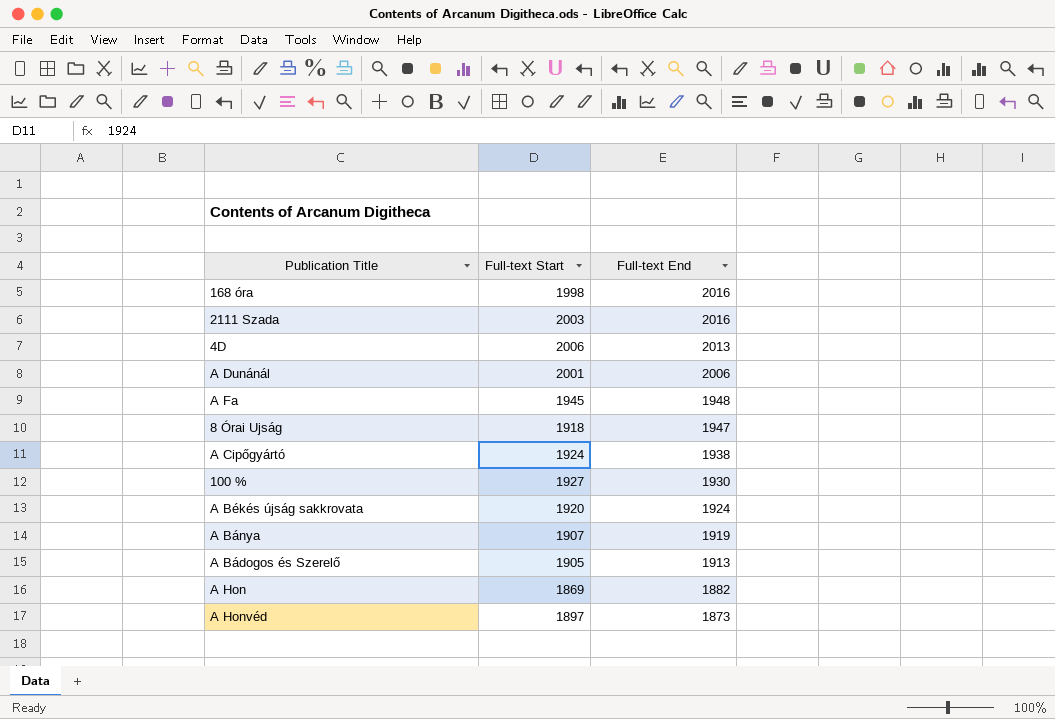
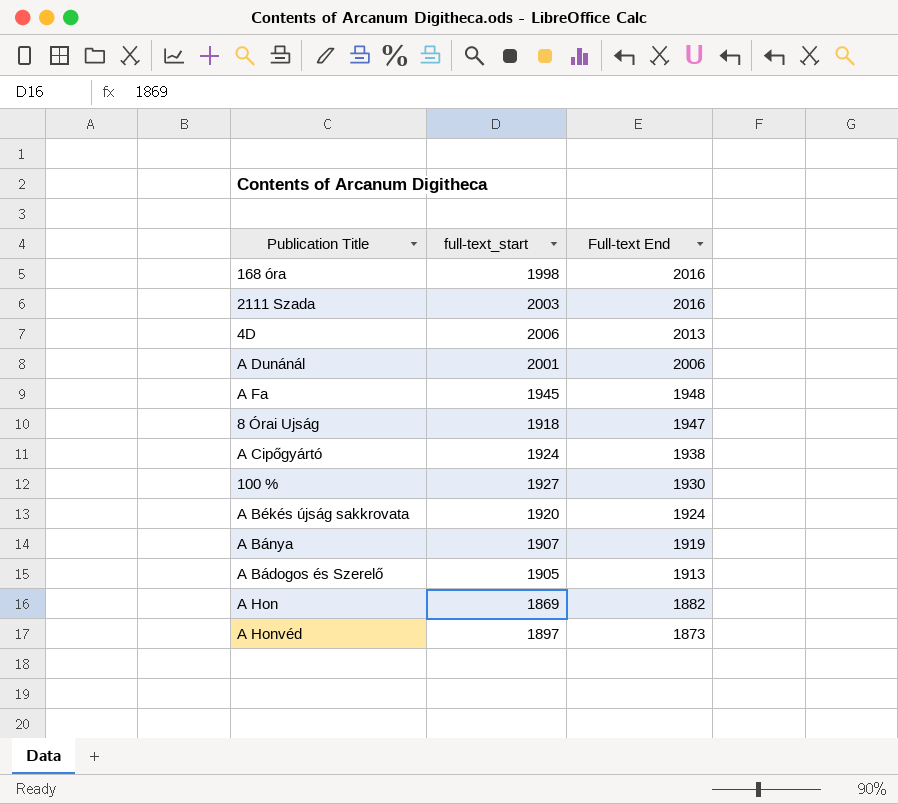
column name: Full-text Start -> full-text_start

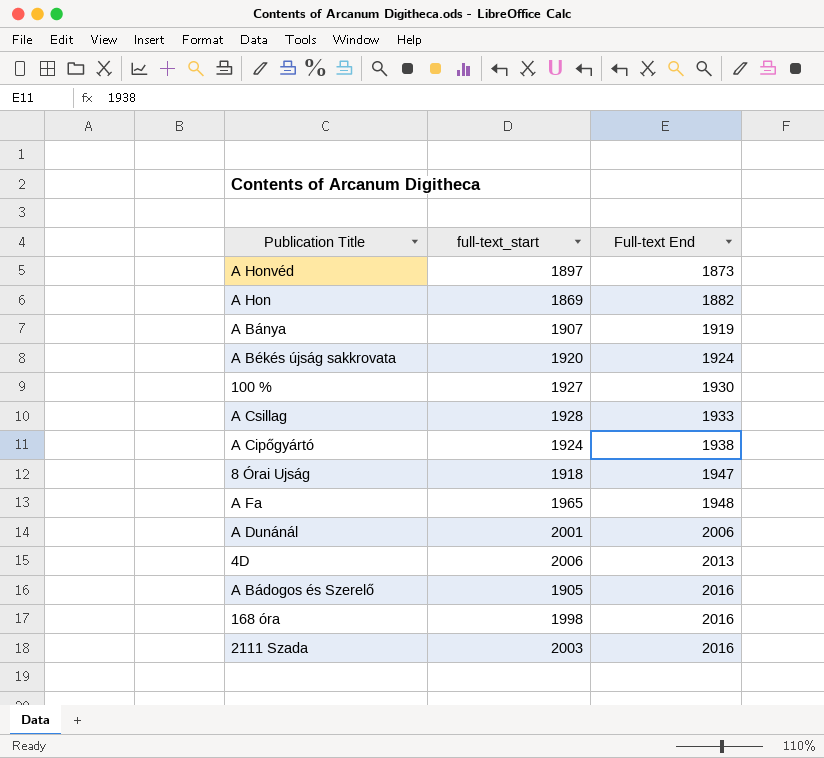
row order: Full-text End descending -> Full-text End ascending
row A Csillag: none -> 1928 | 1933
A Fa | full-text_start: 1945 -> 1965
A Bádogos és Szerelő | Full-text End: 1913 -> 2016

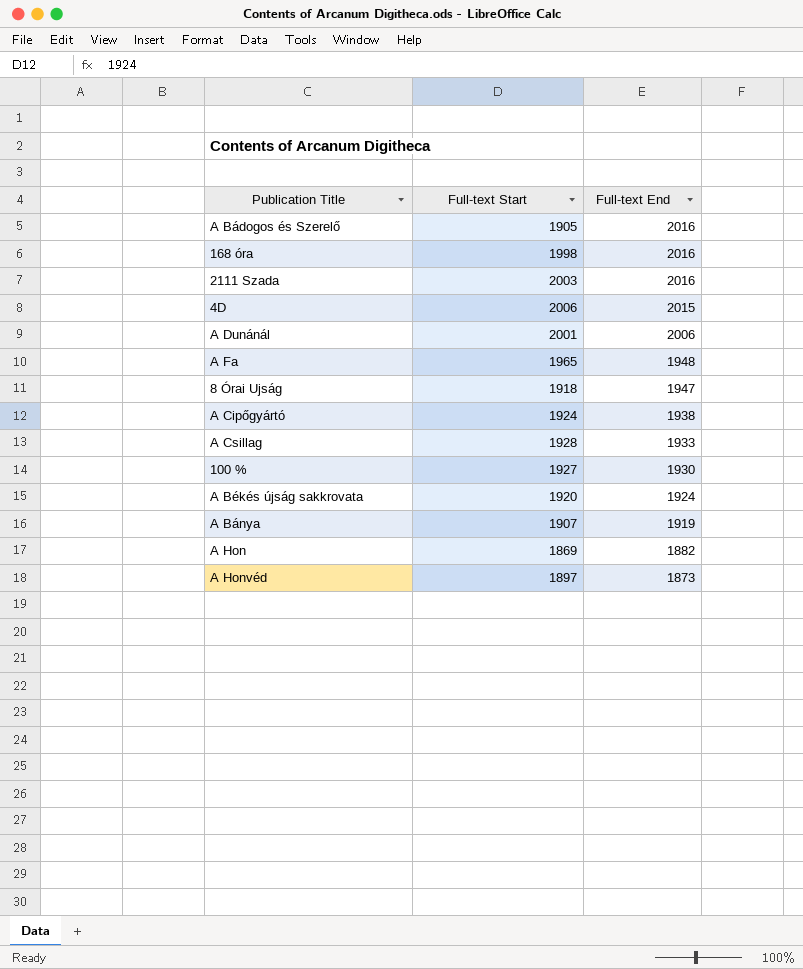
row order: Full-text End ascending -> Full-text End descending
column name: full-text_start -> Full-text Start
4D | Full-text End: 2013 -> 2015

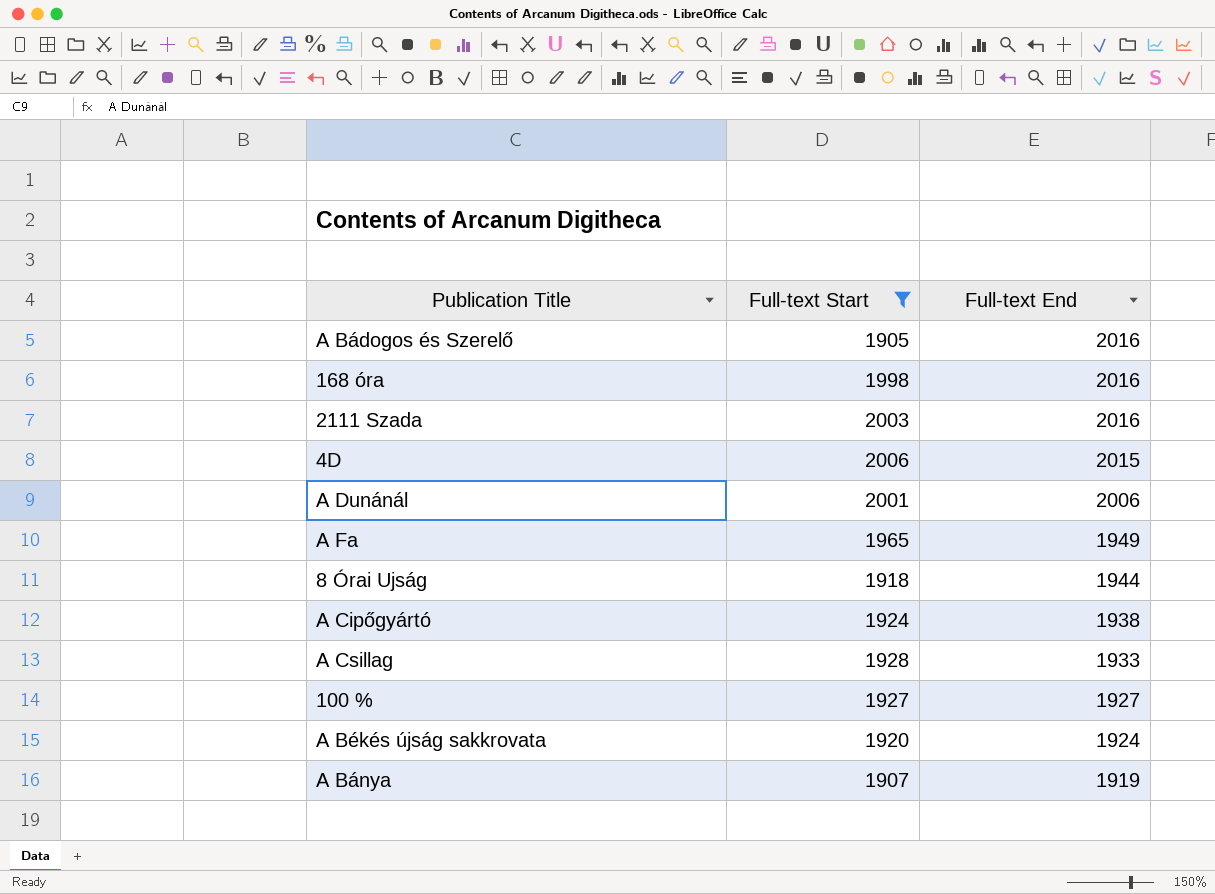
filter: none -> Full-text Start >= 1905
A Fa | Full-text End: 1948 -> 1949
8 Órai Ujság | Full-text End: 1947 -> 1944
100 % | Full-text End: 1930 -> 1927

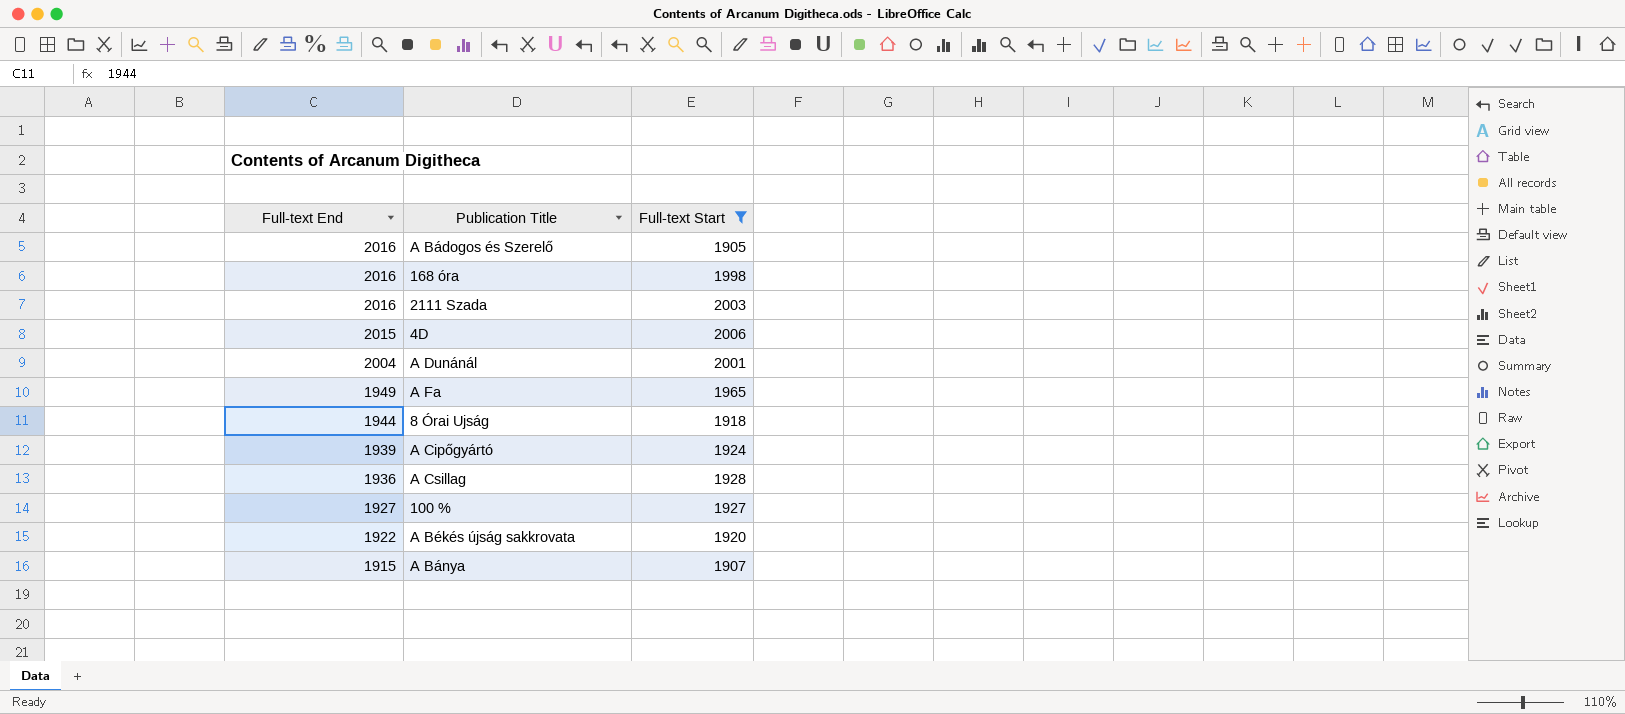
column Full-text End | position: 3 -> 1
A Dunánál | Full-text End: 2006 -> 2004
A Cipőgyártó | Full-text End: 1938 -> 1939
A Csillag | Full-text End: 1933 -> 1936
A Békés újság sakkrovata | Full-text End: 1924 -> 1922
A Bánya | Full-text End: 1919 -> 1915

